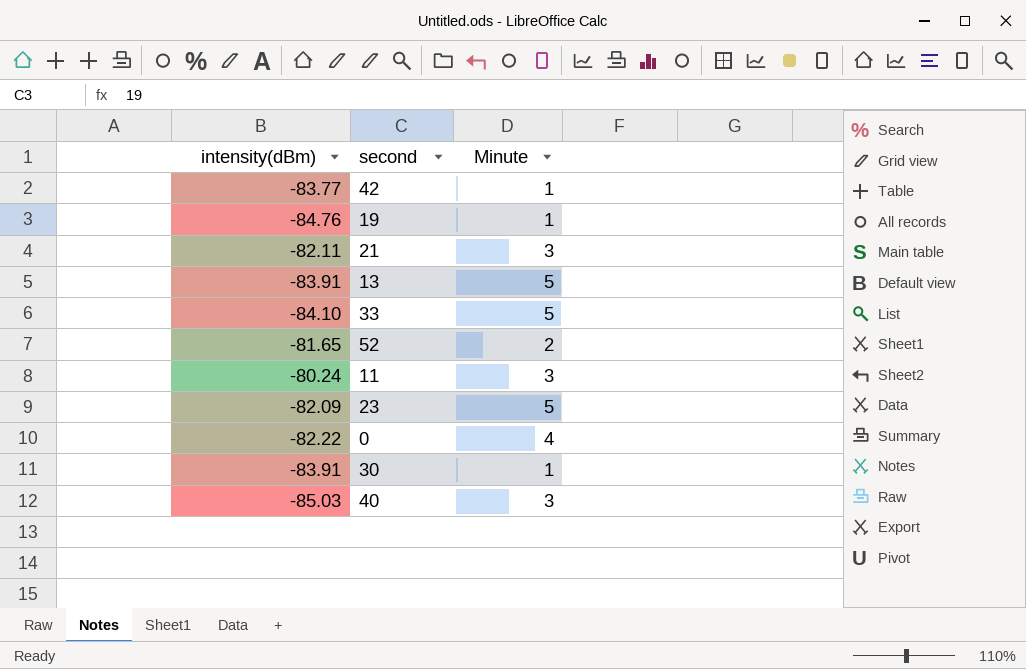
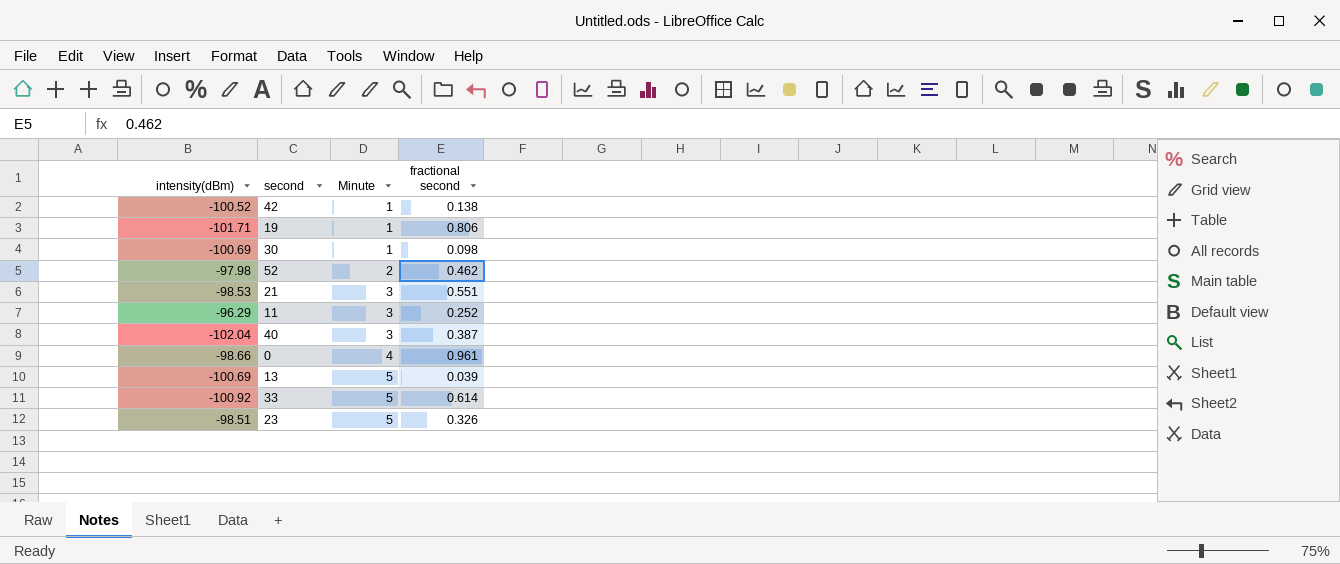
row order: none -> Minute ascending
column fractional second | position: none -> 4
42 | intensity(dBm): -83.77 -> -100.52
19 | intensity(dBm): -84.76 -> -101.71
30 | intensity(dBm): -83.91 -> -100.69
52 | intensity(dBm): -81.65 -> -97.98
21 | intensity(dBm): -82.11 -> -98.53
11 | intensity(dBm): -80.24 -> -96.29
40 | intensity(dBm): -85.03 -> -102.04
0 | intensity(dBm): -82.22 -> -98.66
13 | intensity(dBm): -83.91 -> -100.69
33 | intensity(dBm): -84.10 -> -100.92
23 | intensity(dBm): -82.09 -> -98.51

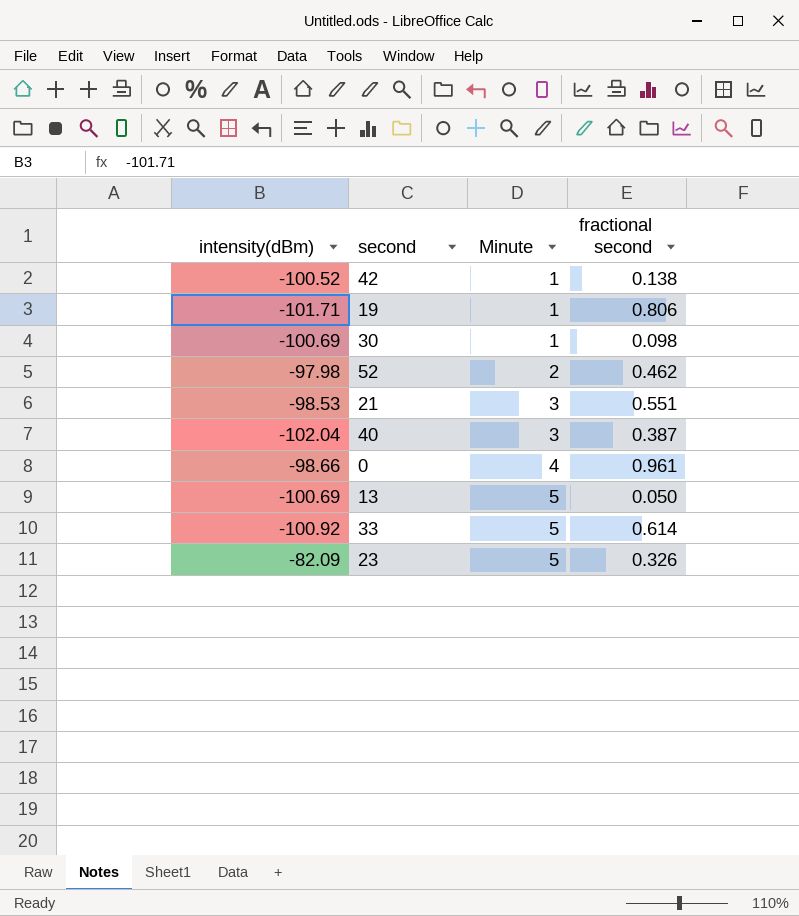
row 11: -96.29 | 3 | 0.252 -> none
13 | fractional second: 0.039 -> 0.050
23 | intensity(dBm): -98.51 -> -82.09

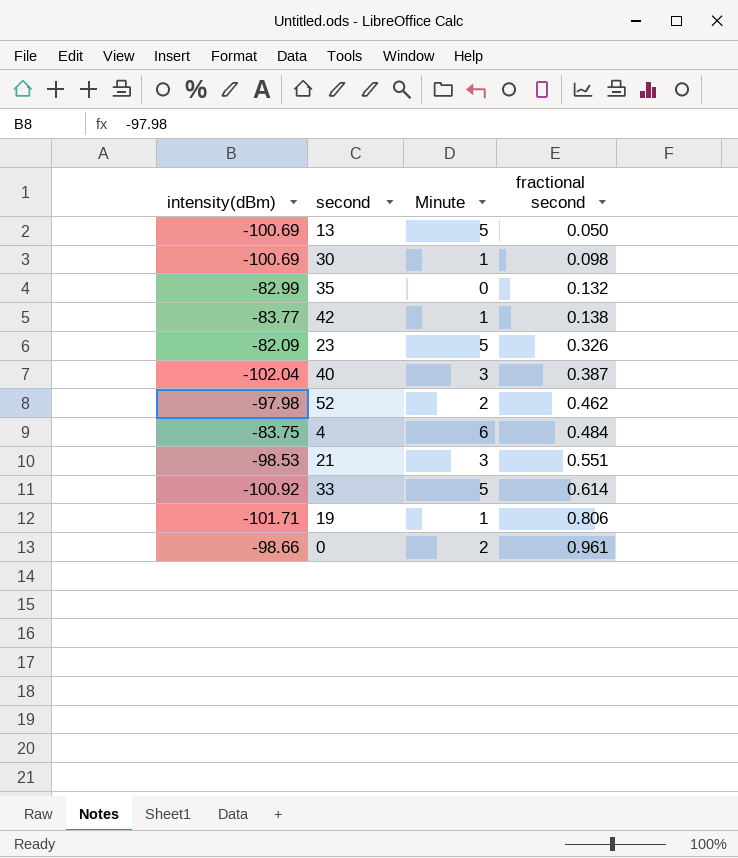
row order: Minute ascending -> fractional second ascending
row 35: none -> -82.99 | 0 | 0.132
42 | intensity(dBm): -100.52 -> -83.77
row 4: none -> -83.75 | 6 | 0.484
0 | Minute: 4 -> 2

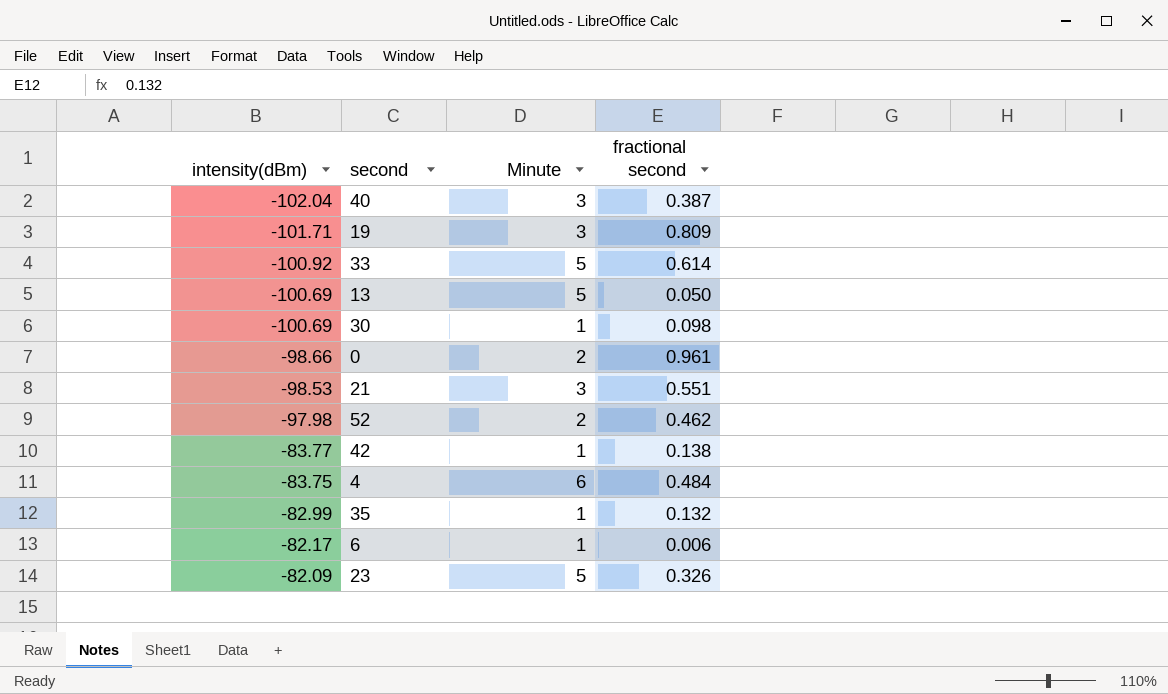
row order: fractional second ascending -> intensity(dBm) ascending
19 | Minute: 1 -> 3
19 | fractional second: 0.806 -> 0.809
35 | Minute: 0 -> 1
row 6: none -> -82.17 | 1 | 0.006

